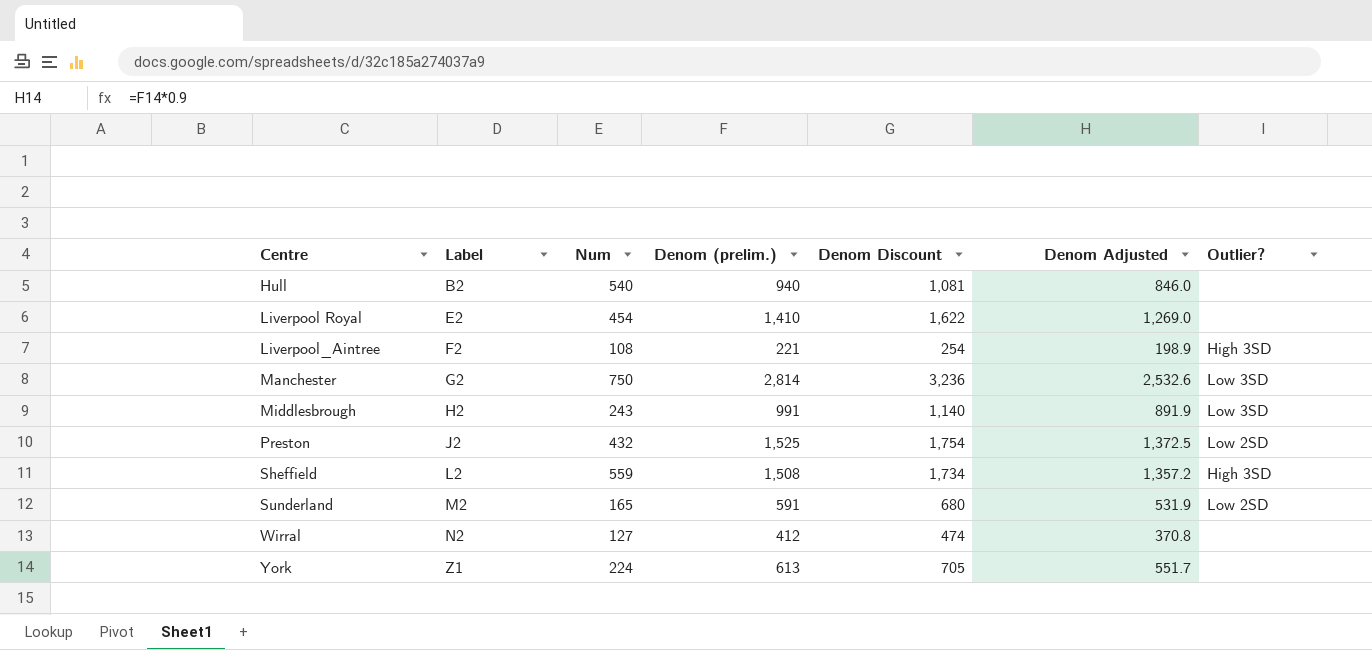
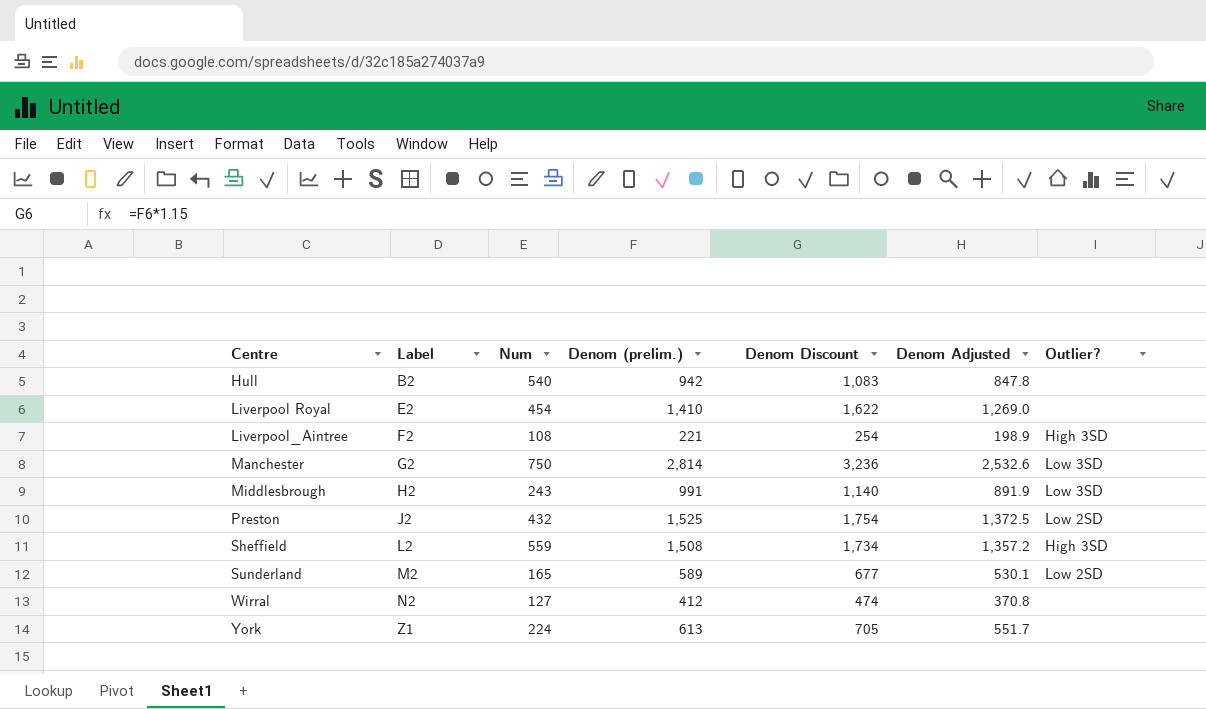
Hull | Denom (prelim.): 940 -> 942
Hull | Denom Discount: 1,081 -> 1,083
Hull | Denom Adjusted: 846.0 -> 847.8
Sunderland | Denom (prelim.): 591 -> 589
Sunderland | Denom Discount: 680 -> 677
Sunderland | Denom Adjusted: 531.9 -> 530.1

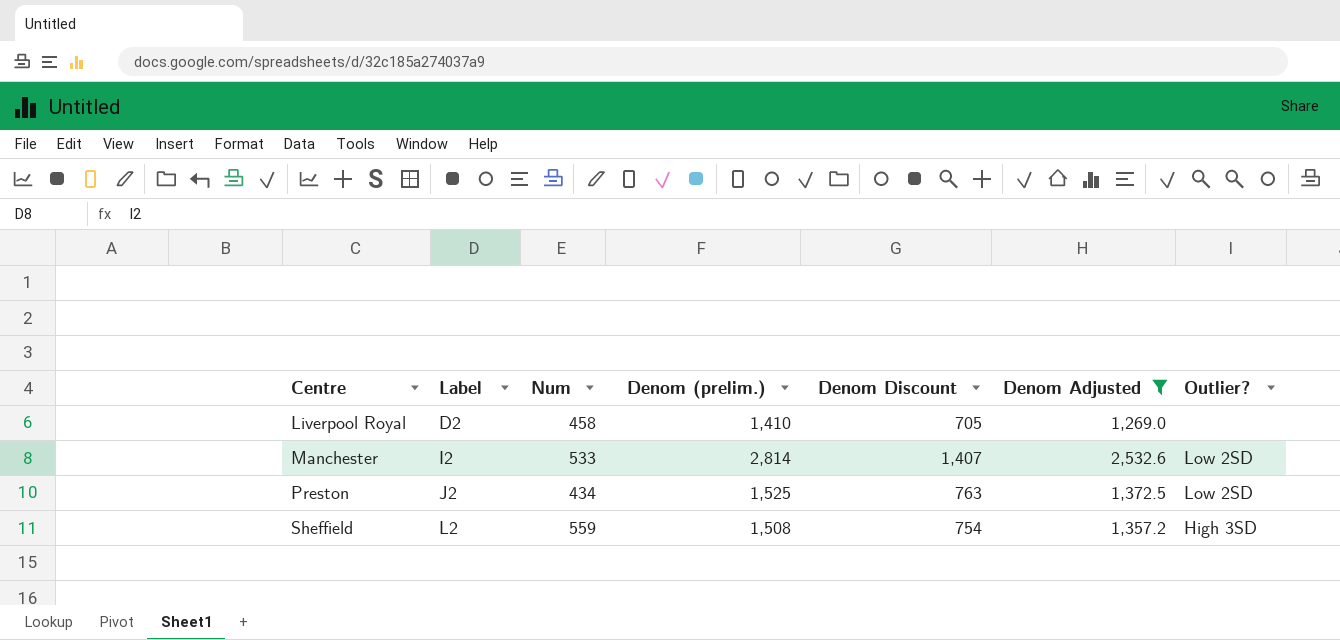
filter: none -> Denom Adjusted >= 1,269.0
column Denom Discount | formula: [Denom (prelim.)] * 1.15 -> [Denom (prelim.)] * 0.5
Liverpool Royal | Label: E2 -> D2
Liverpool Royal | Num: 454 -> 458
Manchester | Label: G2 -> I2
Manchester | Num: 750 -> 533
Manchester | Outlier?: Low 3SD -> Low 2SD
Preston | Num: 432 -> 434

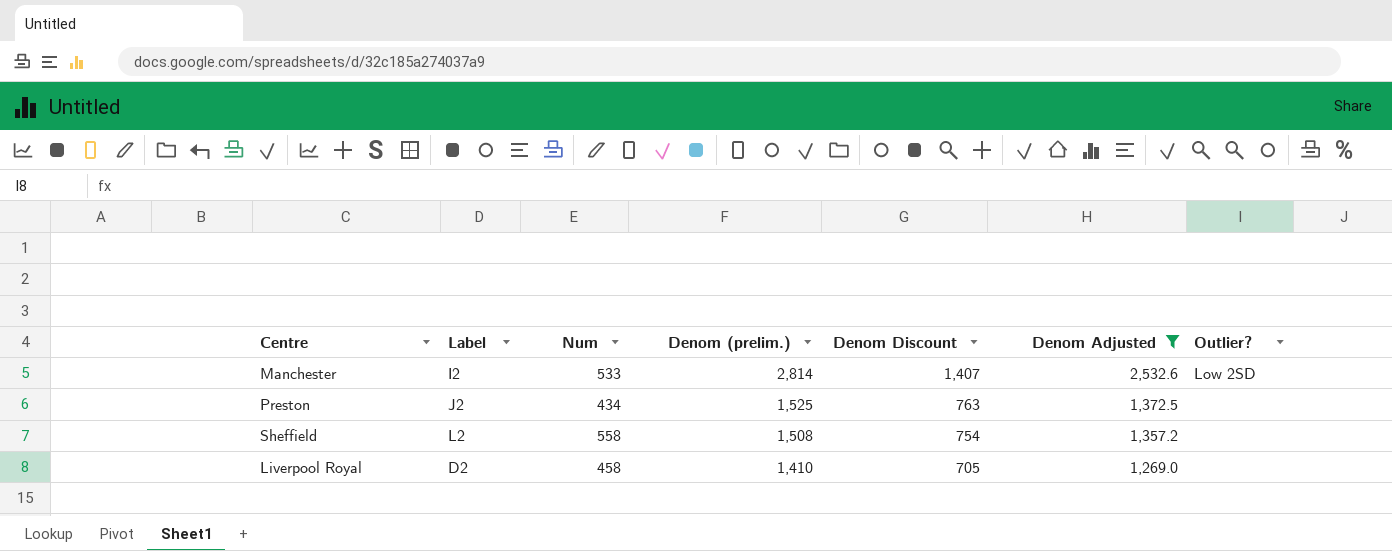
row order: Centre ascending -> Denom (prelim.) descending
Preston | Outlier?: Low 2SD -> none
Sheffield | Num: 559 -> 558
Sheffield | Outlier?: High 3SD -> none

